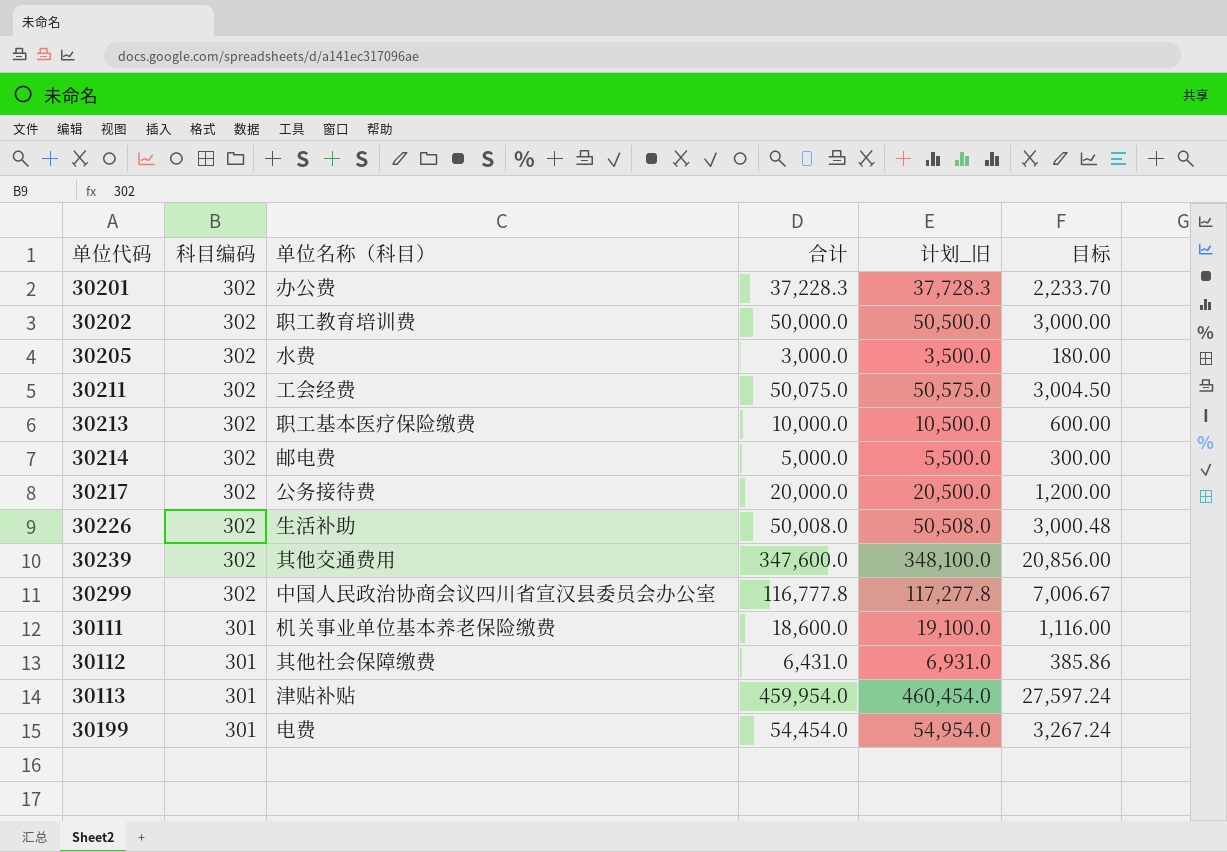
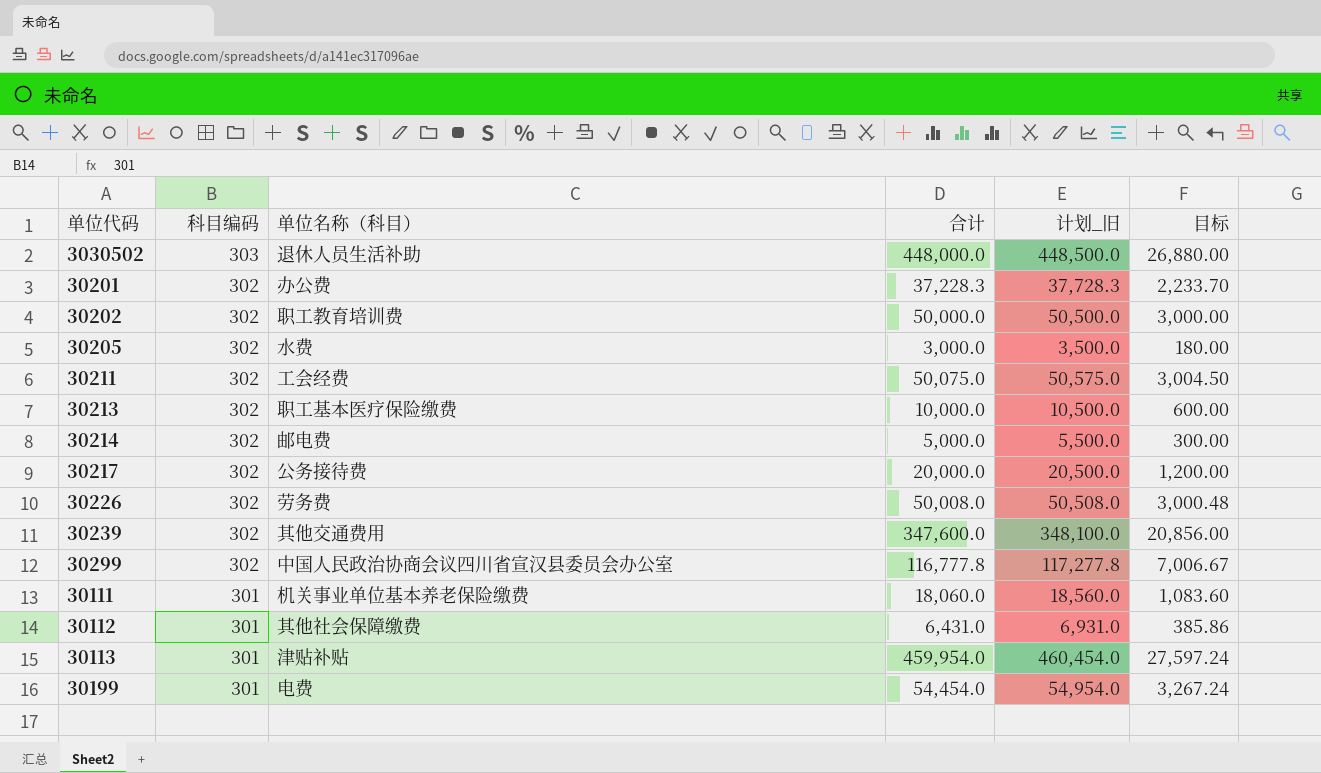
row 3030502: none -> 303 | 退休人员生活补助 | 448,000.0 | 448,500.0 | 26,880.00
30226 | 单位名称（科目）: 生活补助 -> 劳务费
30111 | 合计: 18,600.0 -> 18,060.0
30111 | 计划_旧: 19,100.0 -> 18,560.0
30111 | 目标: 1,116.00 -> 1,083.60

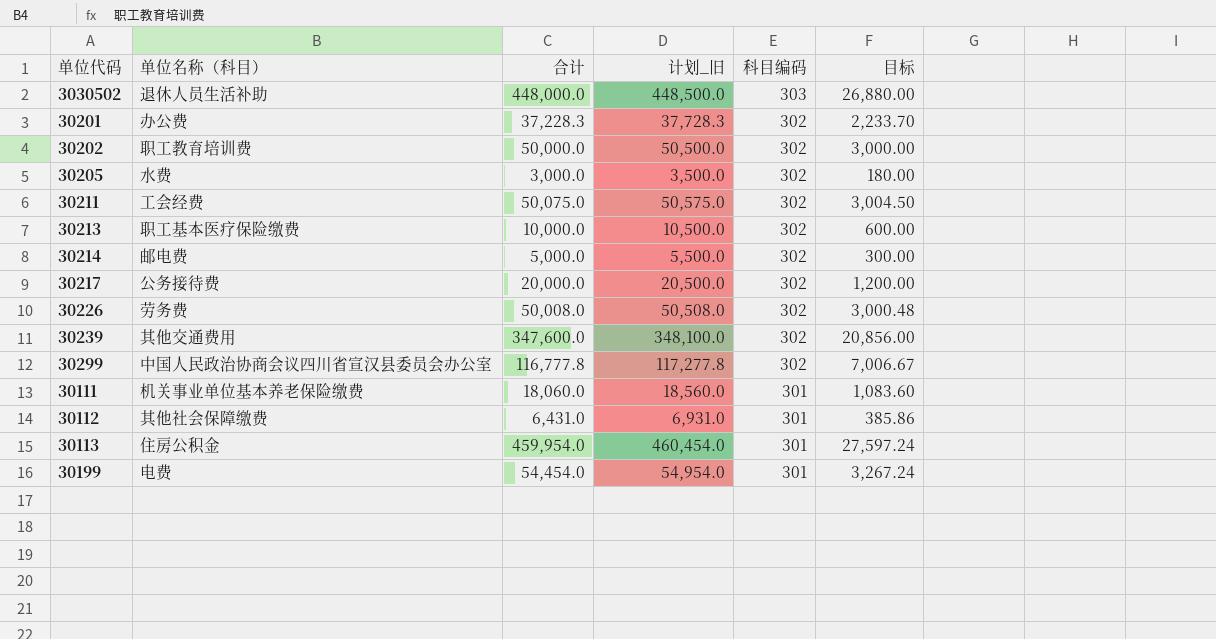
column 科目编码 | position: 2 -> 5
30113 | 单位名称（科目）: 津贴补贴 -> 住房公积金

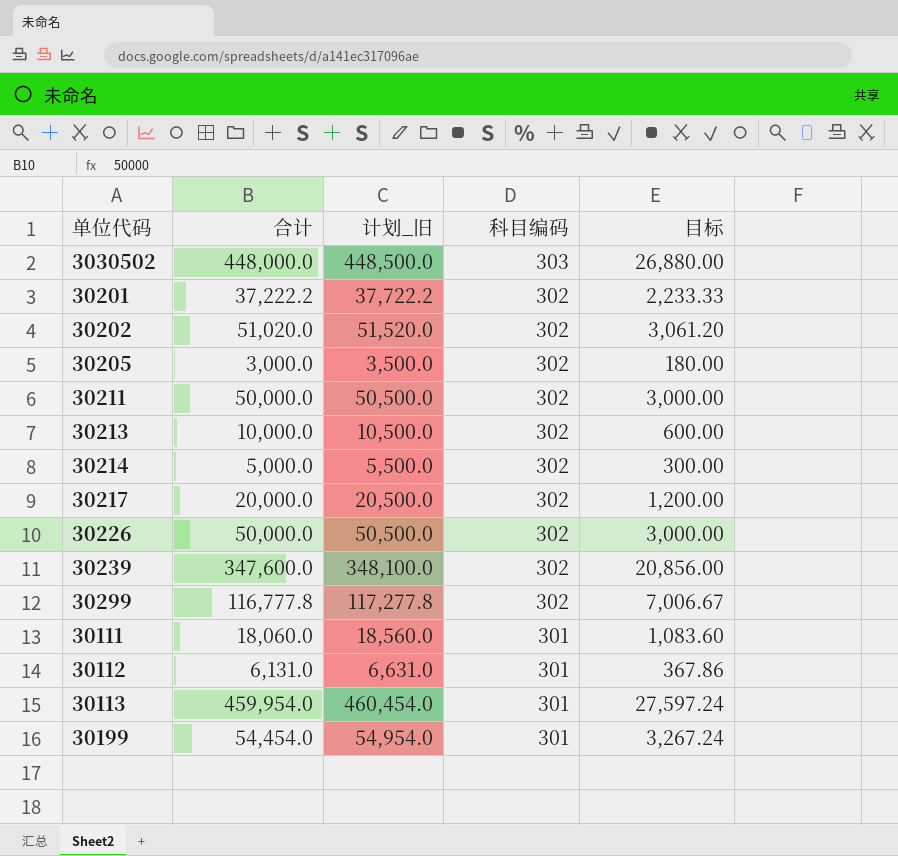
column 单位名称（科目） | position: 2 -> none
30201 | 合计: 37,228.3 -> 37,222.2
30201 | 计划_旧: 37,728.3 -> 37,722.2
30201 | 目标: 2,233.70 -> 2,233.33
30202 | 合计: 50,000.0 -> 51,020.0
30202 | 计划_旧: 50,500.0 -> 51,520.0
30202 | 目标: 3,000.00 -> 3,061.20
30211 | 合计: 50,075.0 -> 50,000.0
30211 | 计划_旧: 50,575.0 -> 50,500.0
30211 | 目标: 3,004.50 -> 3,000.00
30226 | 合计: 50,008.0 -> 50,000.0
30226 | 计划_旧: 50,508.0 -> 50,500.0
30226 | 目标: 3,000.48 -> 3,000.00
30112 | 合计: 6,431.0 -> 6,131.0
30112 | 计划_旧: 6,931.0 -> 6,631.0
30112 | 目标: 385.86 -> 367.86

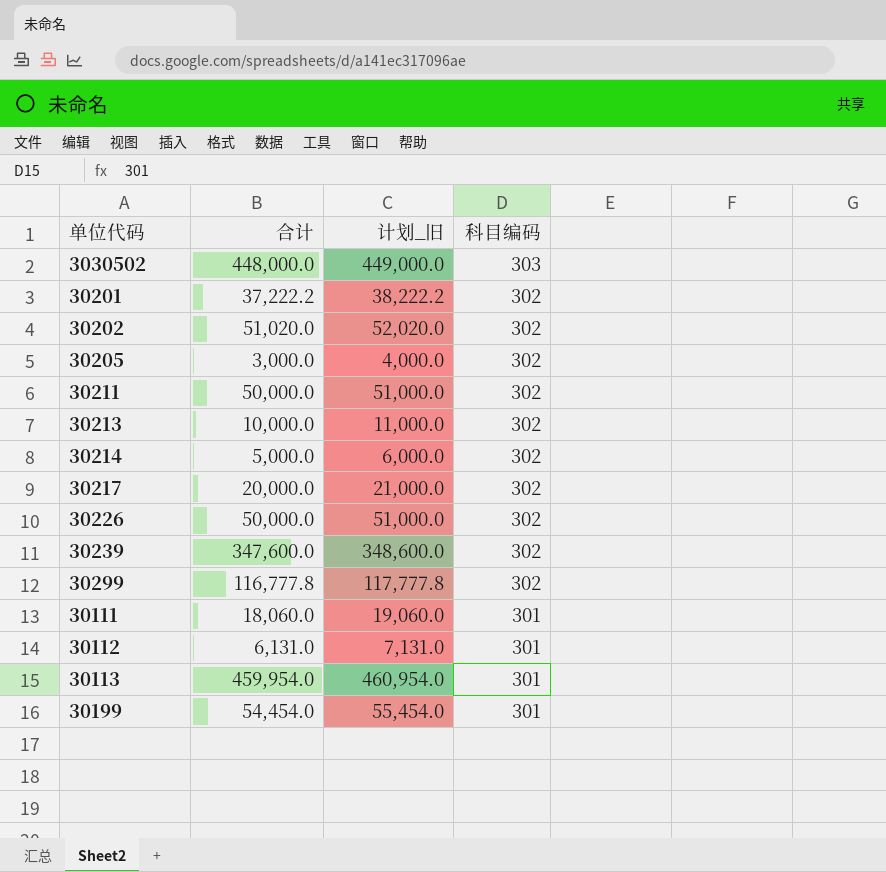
column 目标 | formula: [合计] * 0.06 -> none
column 计划_旧 | formula: [合计] + 500 -> [合计] + 1000

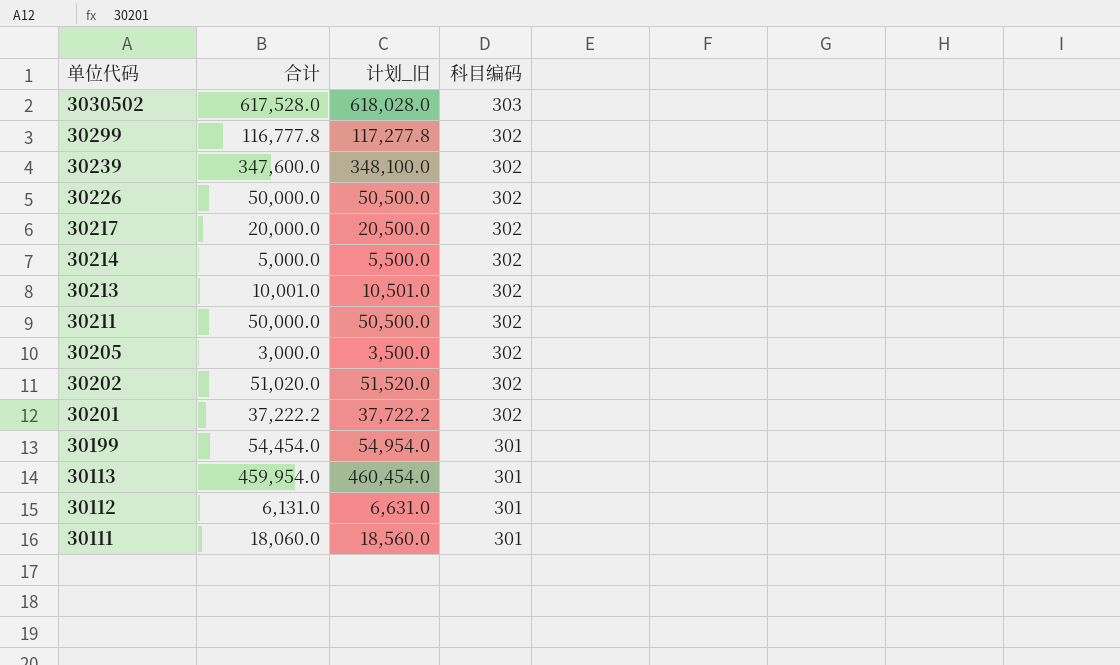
row order: 科目编码 descending -> 单位代码 descending
column 计划_旧 | formula: [合计] + 1000 -> [合计] + 500
3030502 | 合计: 448,000.0 -> 617,528.0
30213 | 合计: 10,000.0 -> 10,001.0

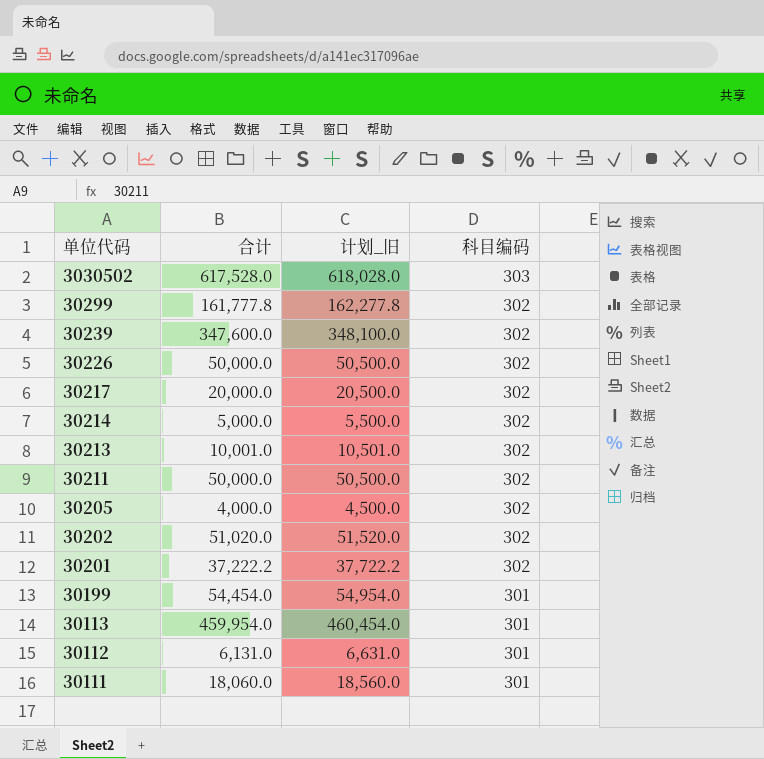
30299 | 合计: 116,777.8 -> 161,777.8
30299 | 计划_旧: 117,277.8 -> 162,277.8
30205 | 合计: 3,000.0 -> 4,000.0
30205 | 计划_旧: 3,500.0 -> 4,500.0

